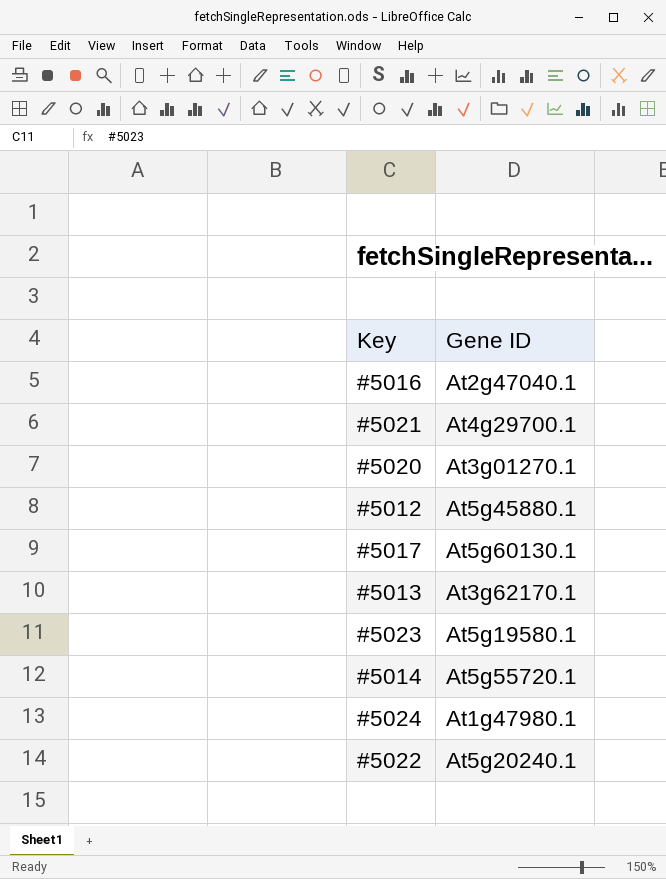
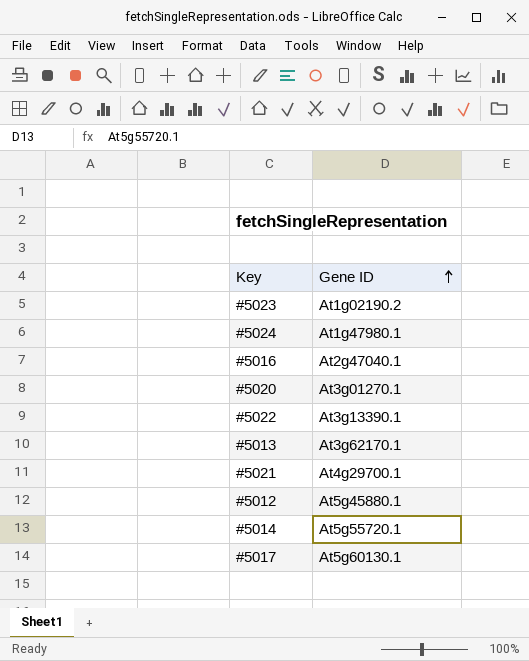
row order: none -> Gene ID ascending
#5023 | Gene ID: At5g19580.1 -> At1g02190.2
#5022 | Gene ID: At5g20240.1 -> At3g13390.1

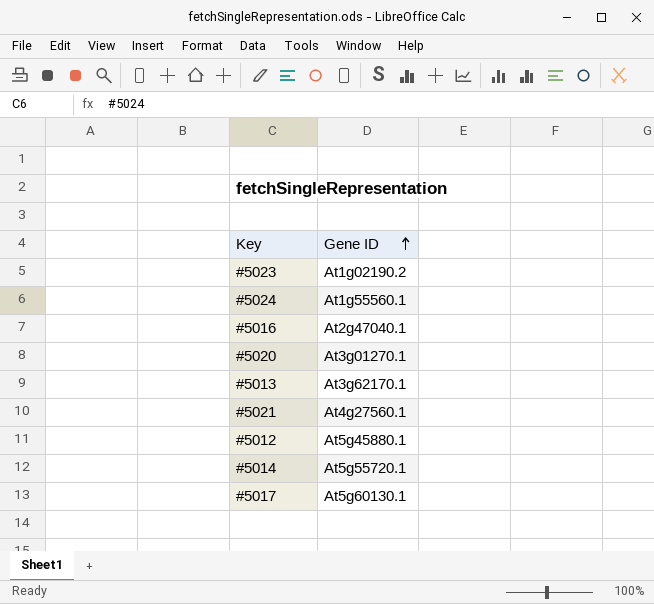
row #5022: At3g13390.1 -> none
#5024 | Gene ID: At1g47980.1 -> At1g55560.1
#5021 | Gene ID: At4g29700.1 -> At4g27560.1

